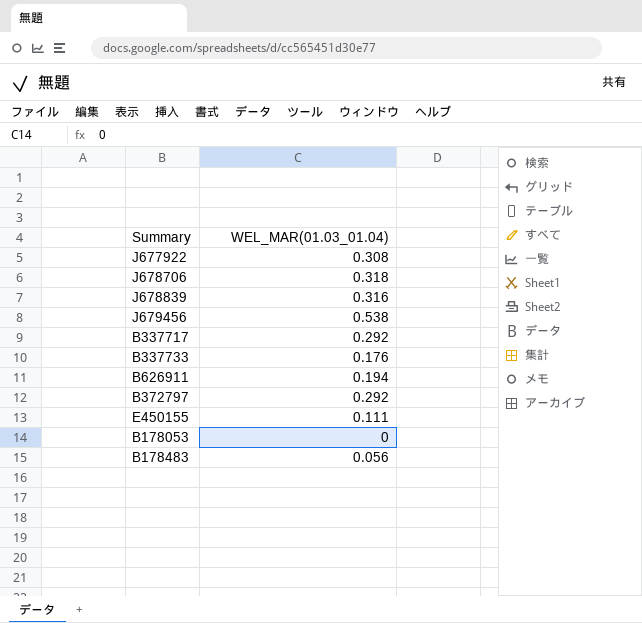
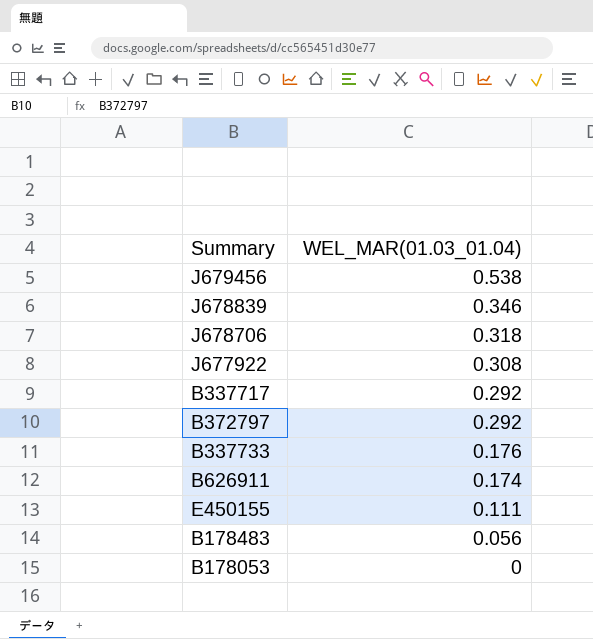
row order: none -> WEL_MAR(01.03_01.04) descending
J678839 | WEL_MAR(01.03_01.04): 0.316 -> 0.346
B626911 | WEL_MAR(01.03_01.04): 0.194 -> 0.174

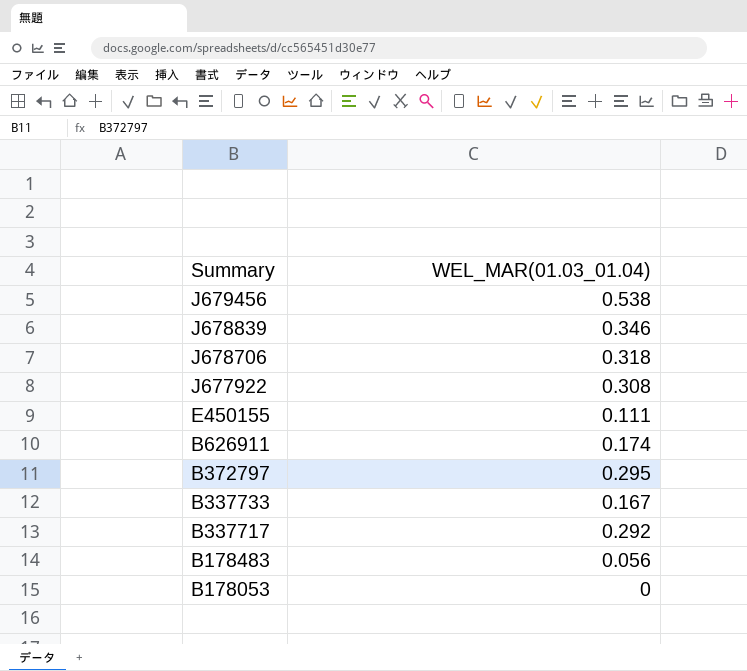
row order: WEL_MAR(01.03_01.04) descending -> Summary descending
B372797 | WEL_MAR(01.03_01.04): 0.292 -> 0.295
B337733 | WEL_MAR(01.03_01.04): 0.176 -> 0.167

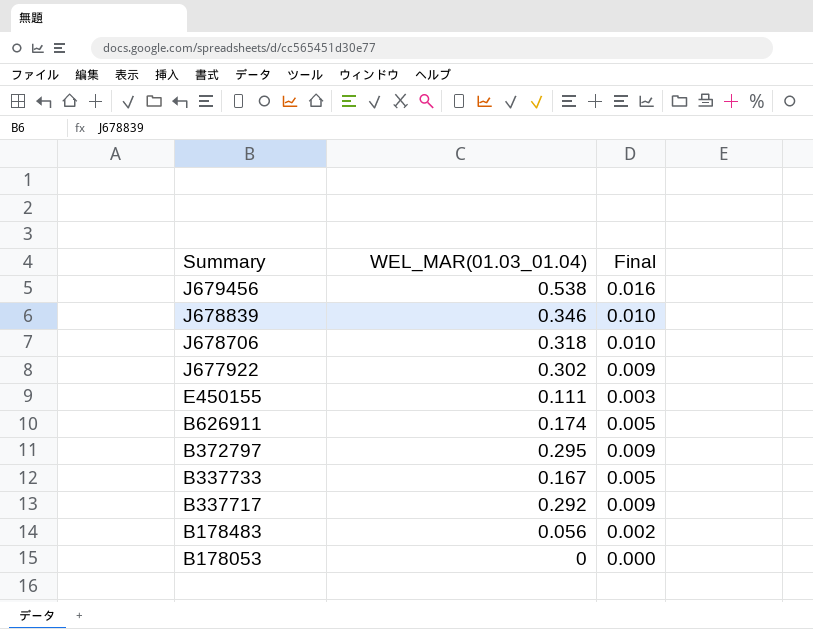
column Final | formula: none -> [WEL_MAR(01.03_01.04)] * 0.03
J677922 | WEL_MAR(01.03_01.04): 0.308 -> 0.302

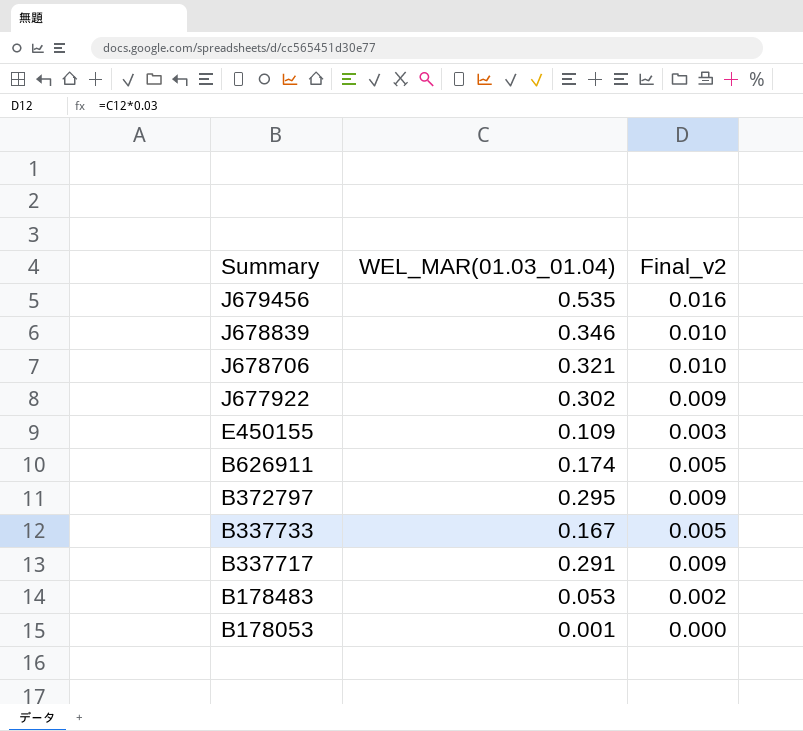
column name: Final -> Final_v2
J679456 | WEL_MAR(01.03_01.04): 0.538 -> 0.535
J678706 | WEL_MAR(01.03_01.04): 0.318 -> 0.321
E450155 | WEL_MAR(01.03_01.04): 0.111 -> 0.109
B337717 | WEL_MAR(01.03_01.04): 0.292 -> 0.291
B178483 | WEL_MAR(01.03_01.04): 0.056 -> 0.053
B178053 | WEL_MAR(01.03_01.04): 0 -> 0.001

